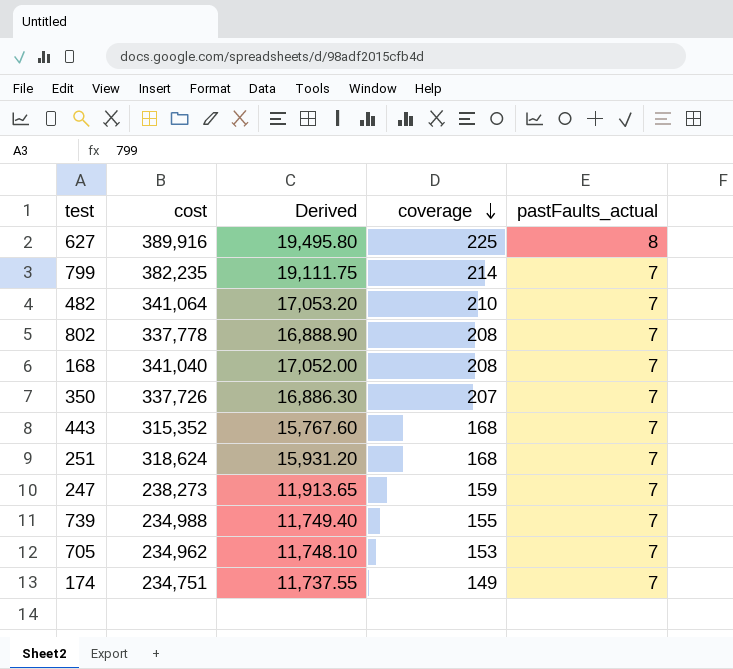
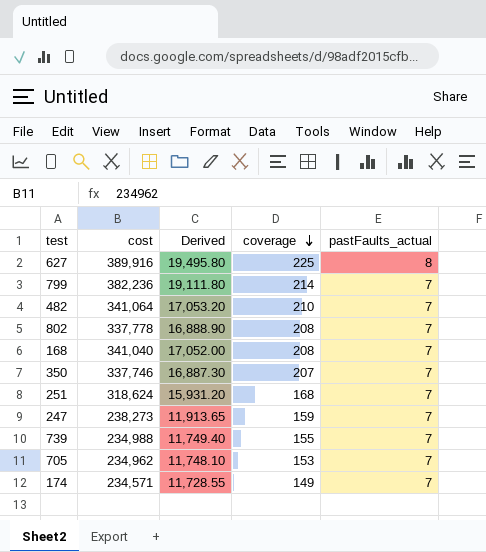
row 443: 315,352 | 15,767.60 | 168 | 7 -> none
799 | cost: 382,235 -> 382,236
799 | Derived: 19,111.75 -> 19,111.80
350 | cost: 337,726 -> 337,746
350 | Derived: 16,886.30 -> 16,887.30
174 | cost: 234,751 -> 234,571
174 | Derived: 11,737.55 -> 11,728.55

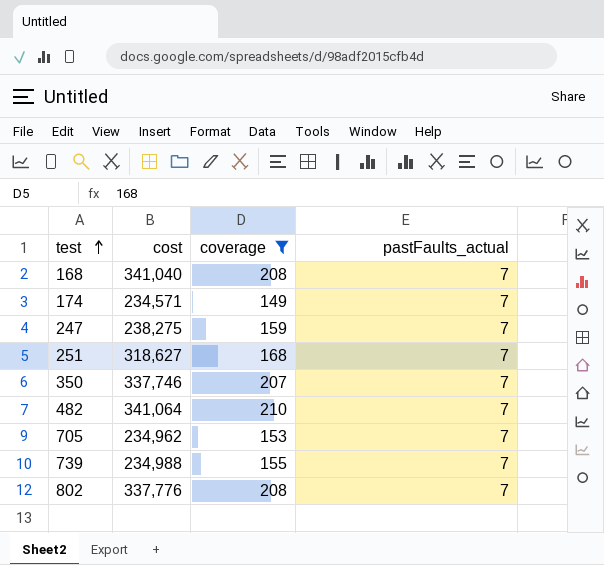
filter: none -> coverage <= 210
row order: coverage descending -> test ascending
column Derived | formula: [cost] * 0.05 -> none
247 | cost: 238,273 -> 238,275
251 | cost: 318,624 -> 318,627
802 | cost: 337,778 -> 337,776

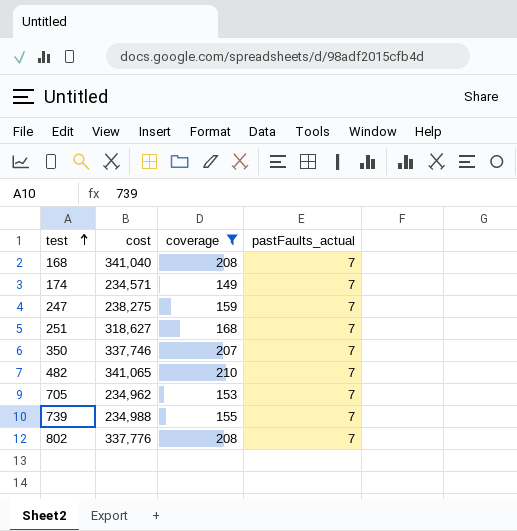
482 | cost: 341,064 -> 341,065

